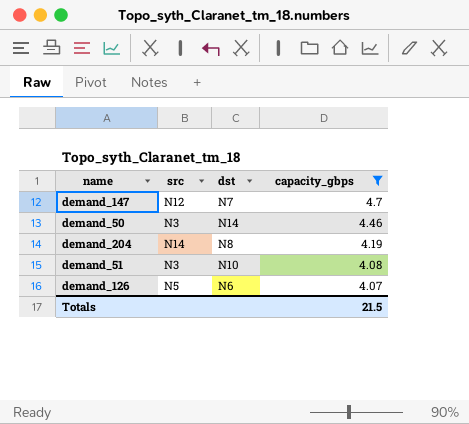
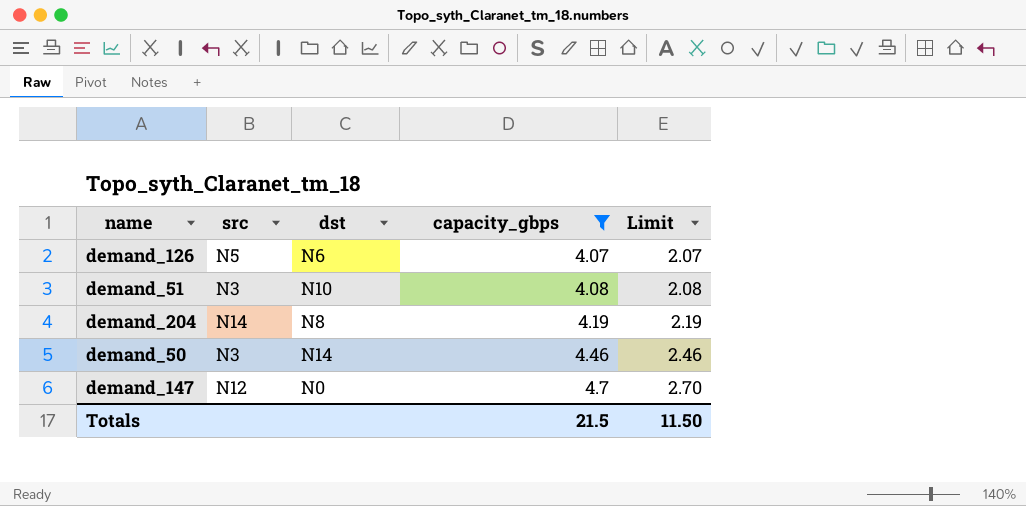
row order: capacity_gbps descending -> capacity_gbps ascending
column Limit | formula: none -> [capacity_gbps] - 2
demand_147 | dst: N7 -> N0

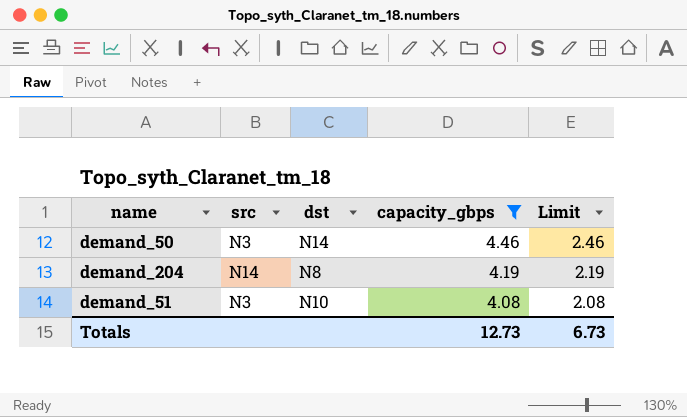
row order: capacity_gbps ascending -> capacity_gbps descending
row demand_126: N5 | N6 | 4.07 | 2.07 -> none
row demand_147: N12 | N0 | 4.7 | 2.70 -> none
Totals | capacity_gbps: 21.5 -> 12.73
Totals | Limit: 11.50 -> 6.73

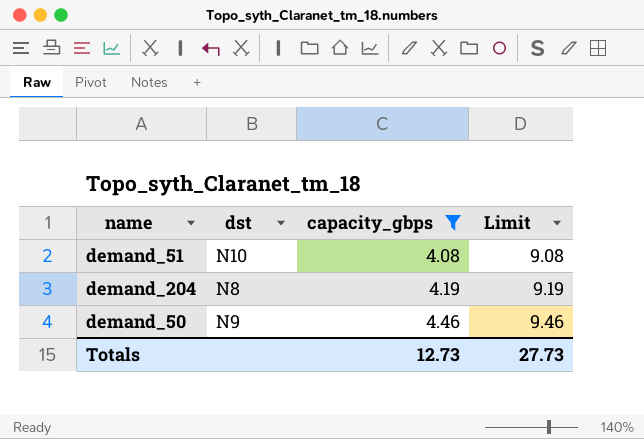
row order: capacity_gbps descending -> capacity_gbps ascending
column src | position: 2 -> none
column Limit | formula: [capacity_gbps] - 2 -> [capacity_gbps] + 5
demand_50 | dst: N14 -> N9
Totals | Limit: 6.73 -> 27.73

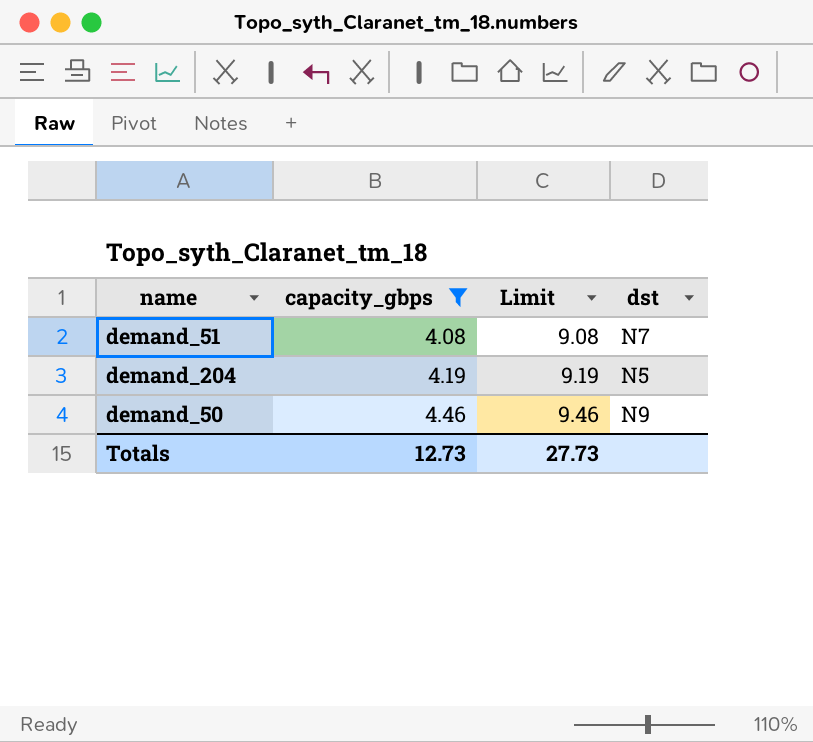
column dst | position: 2 -> 4
demand_51 | dst: N10 -> N7
demand_204 | dst: N8 -> N5

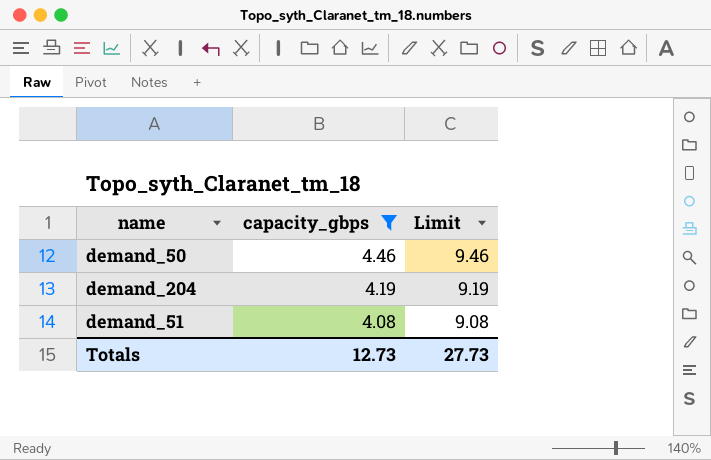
row order: capacity_gbps ascending -> capacity_gbps descending
column dst | position: 4 -> none

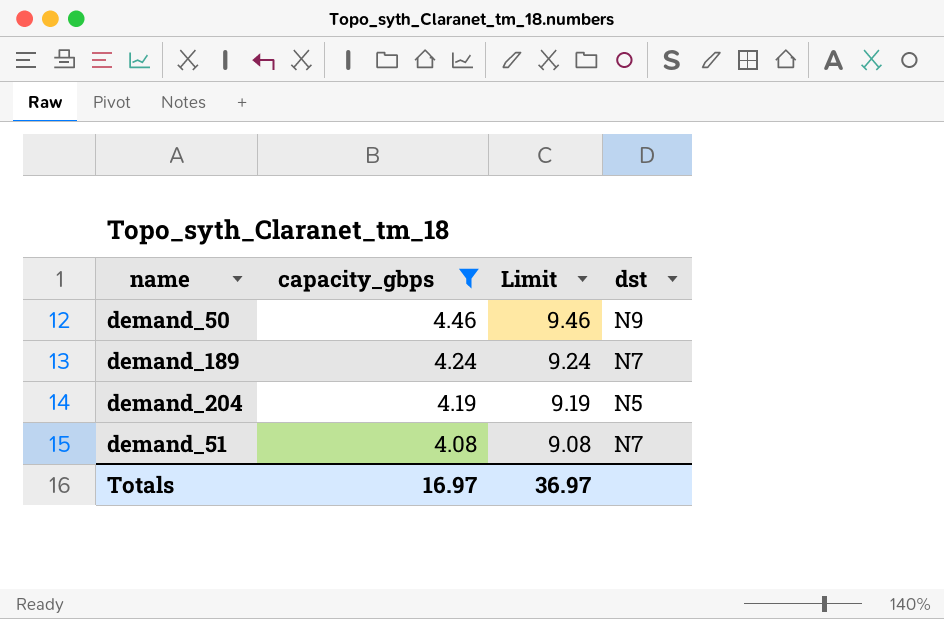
column dst | position: none -> 4
row demand_189: none -> 4.24 | 9.24 | N7
Totals | capacity_gbps: 12.73 -> 16.97
Totals | Limit: 27.73 -> 36.97

